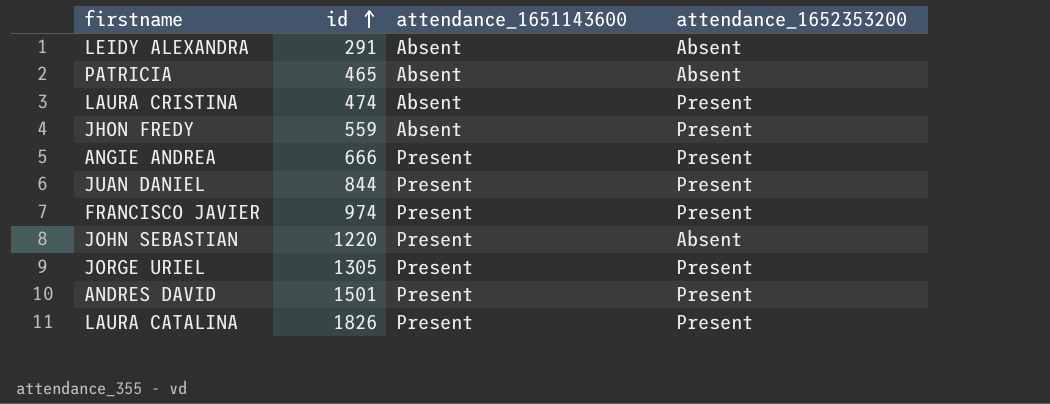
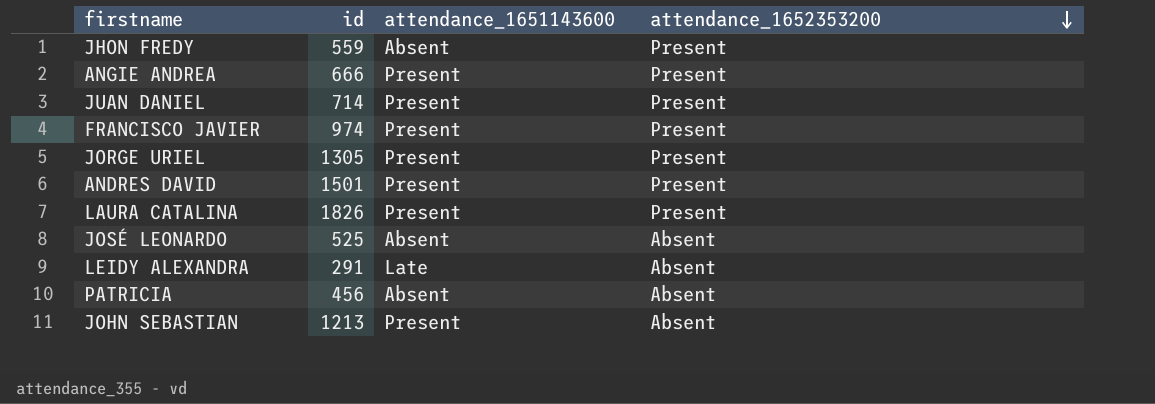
row order: id ascending -> attendance_1652353200 descending
row LAURA CRISTINA: 474 | Absent | Present -> none
JUAN DANIEL | id: 844 -> 714
row JOSÉ LEONARDO: none -> 525 | Absent | Absent
LEIDY ALEXANDRA | attendance_1651143600: Absent -> Late
PATRICIA | id: 465 -> 456
JOHN SEBASTIAN | id: 1220 -> 1213

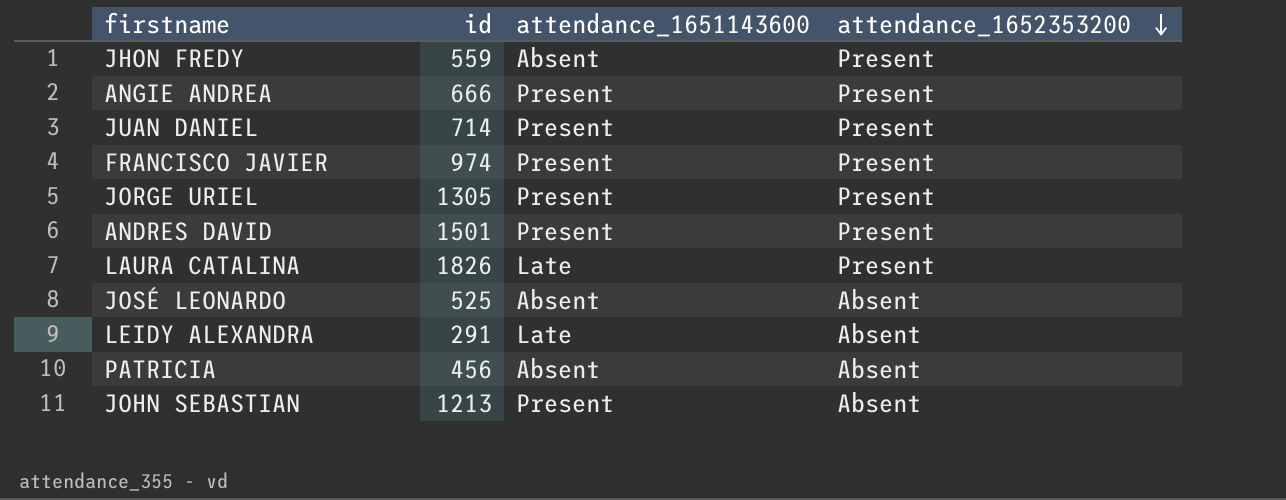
LAURA CATALINA | attendance_1651143600: Present -> Late

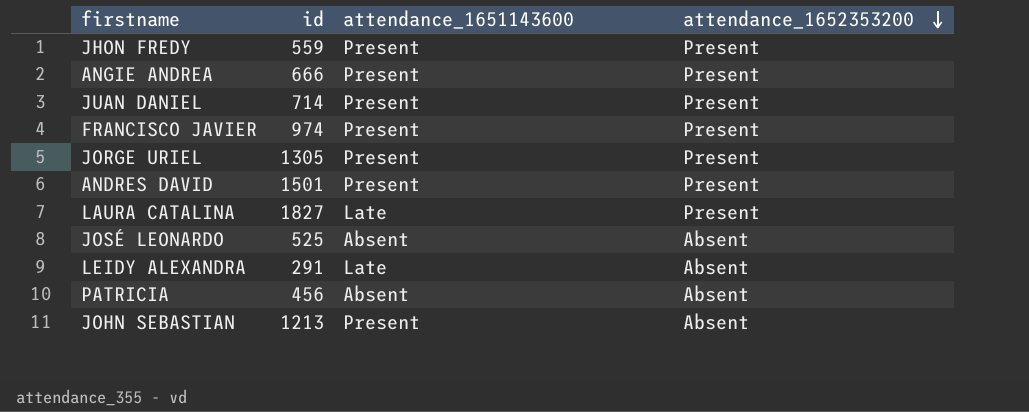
JHON FREDY | attendance_1651143600: Absent -> Present
LAURA CATALINA | id: 1826 -> 1827

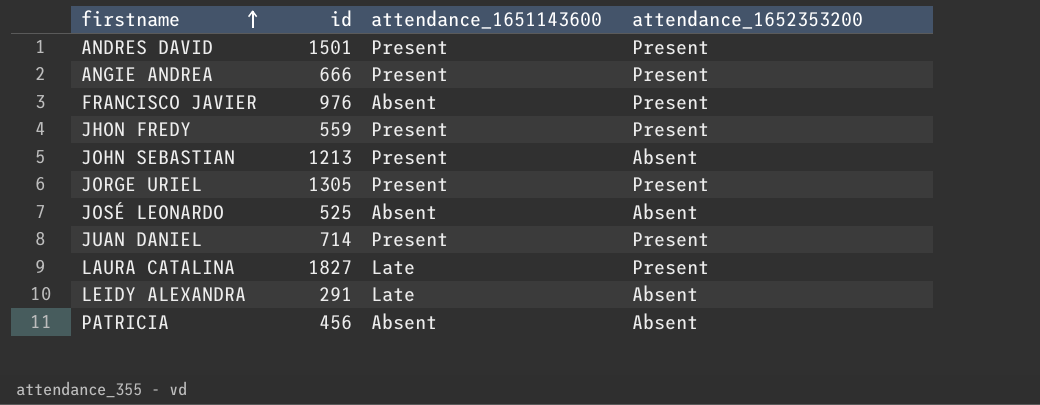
row order: attendance_1652353200 descending -> firstname ascending
FRANCISCO JAVIER | id: 974 -> 976
FRANCISCO JAVIER | attendance_1651143600: Present -> Absent

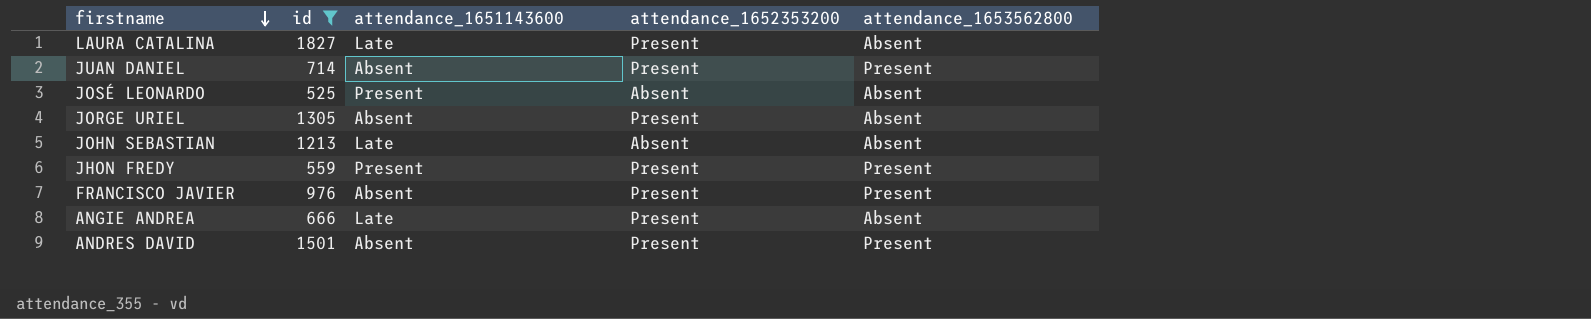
filter: none -> id >= 525
row order: firstname ascending -> firstname descending
column attendance_1653562800 | position: none -> 5
JUAN DANIEL | attendance_1651143600: Present -> Absent
JOSÉ LEONARDO | attendance_1651143600: Absent -> Present
JORGE URIEL | attendance_1651143600: Present -> Absent
JOHN SEBASTIAN | attendance_1651143600: Present -> Late
ANGIE ANDREA | attendance_1651143600: Present -> Late
ANDRES DAVID | attendance_1651143600: Present -> Absent

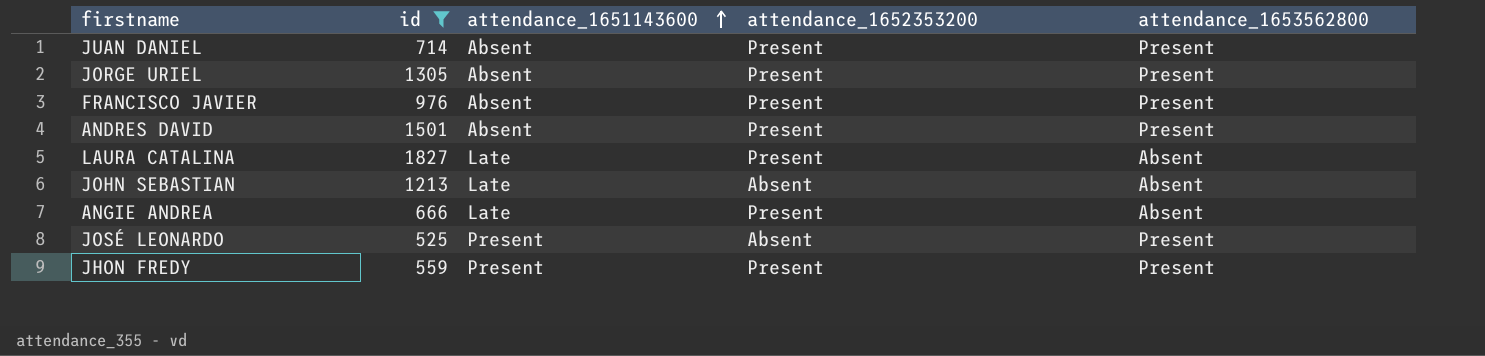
row order: firstname descending -> attendance_1651143600 ascending
JORGE URIEL | attendance_1653562800: Absent -> Present
JOSÉ LEONARDO | attendance_1653562800: Absent -> Present

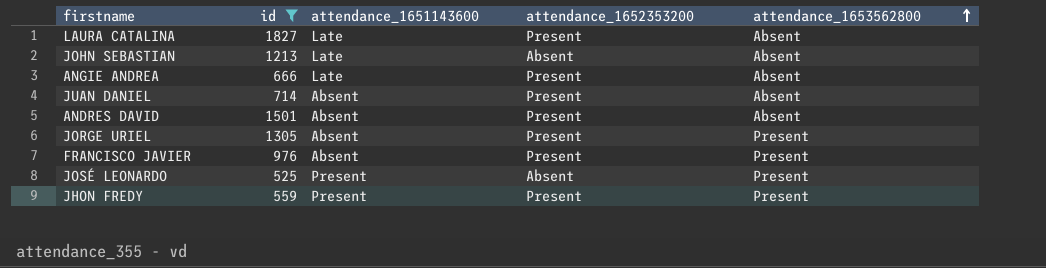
row order: attendance_1651143600 ascending -> attendance_1653562800 ascending
JUAN DANIEL | attendance_1653562800: Present -> Absent
ANDRES DAVID | attendance_1653562800: Present -> Absent

